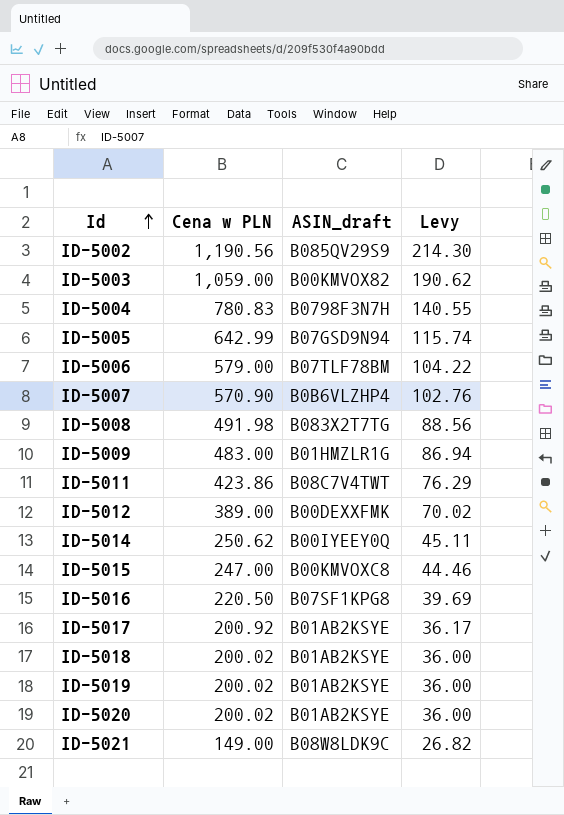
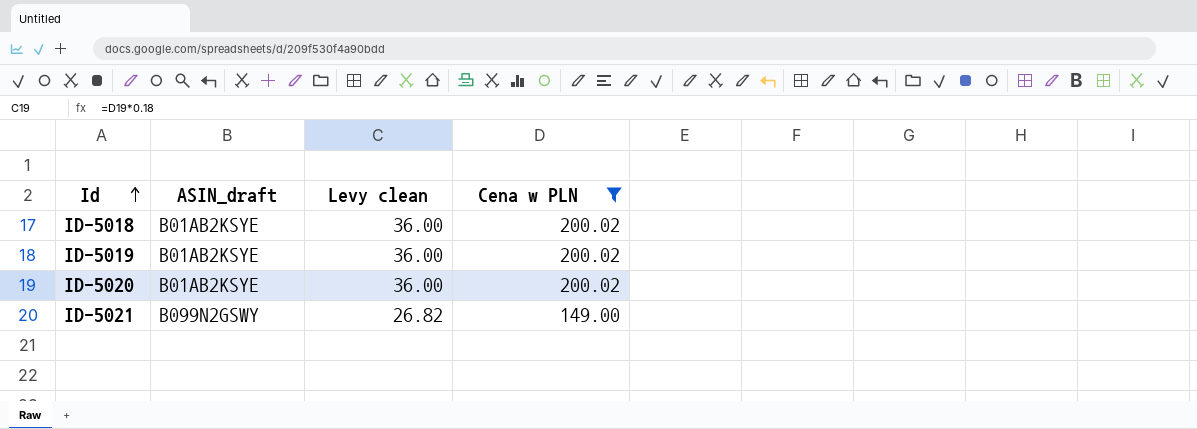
filter: none -> Cena w PLN <= 200.02
column name: Levy -> Levy clean
column Cena w PLN | position: 2 -> 4
ID-5021 | ASIN_draft: B08W8LDK9C -> B099N2GSWY

